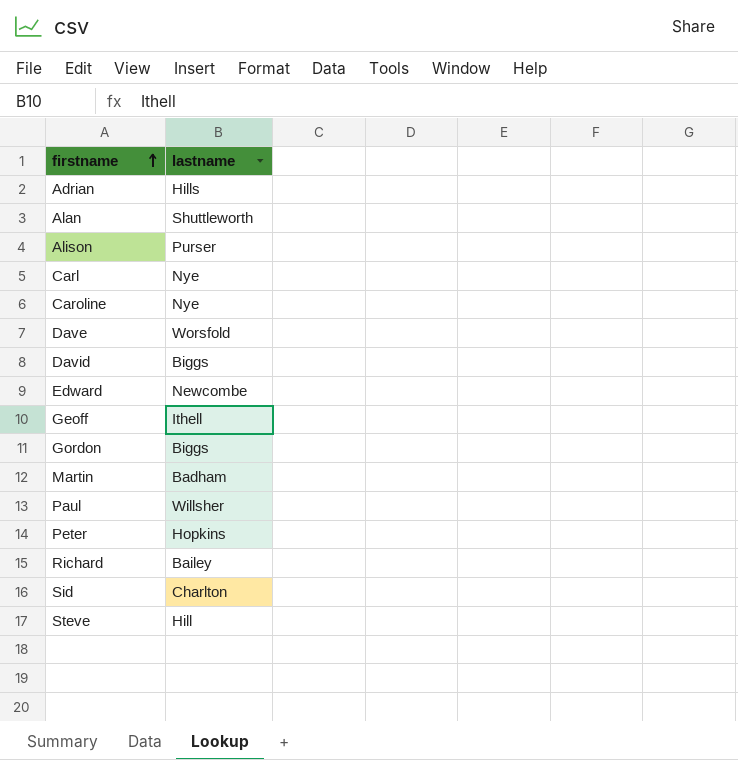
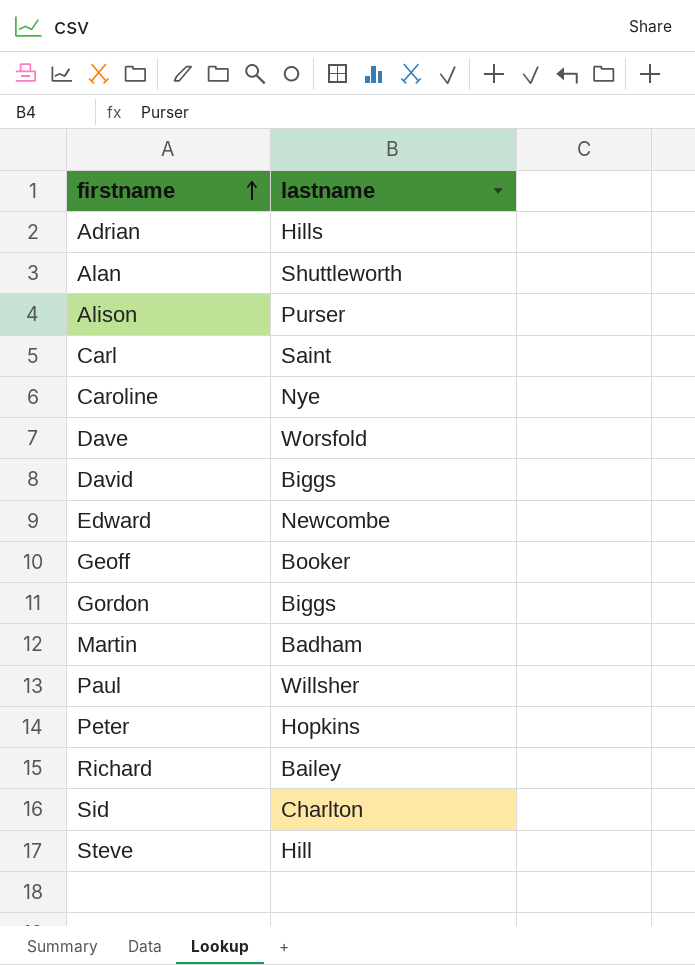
Carl | lastname: Nye -> Saint
Geoff | lastname: Ithell -> Booker

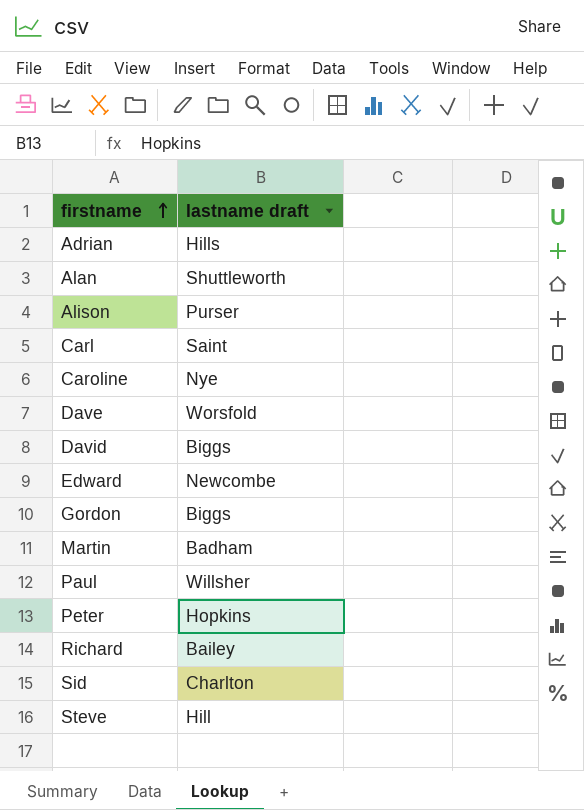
column name: lastname -> lastname draft
row Geoff: Booker -> none

